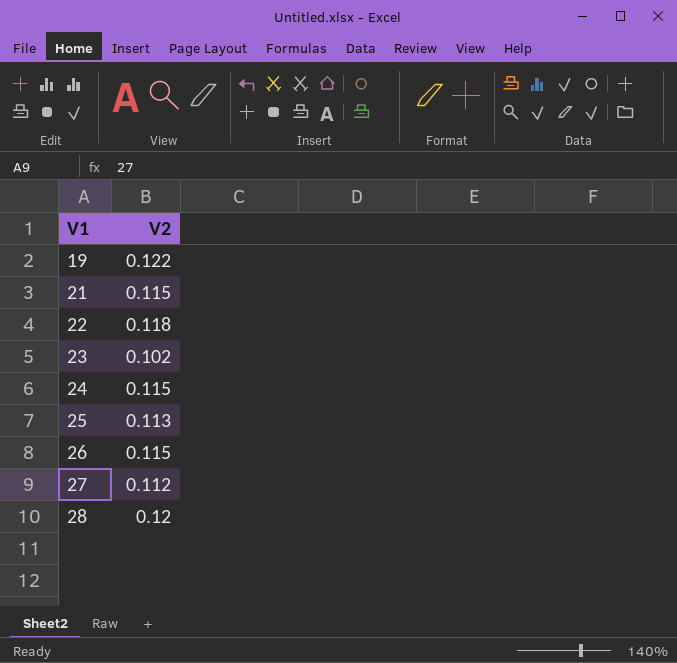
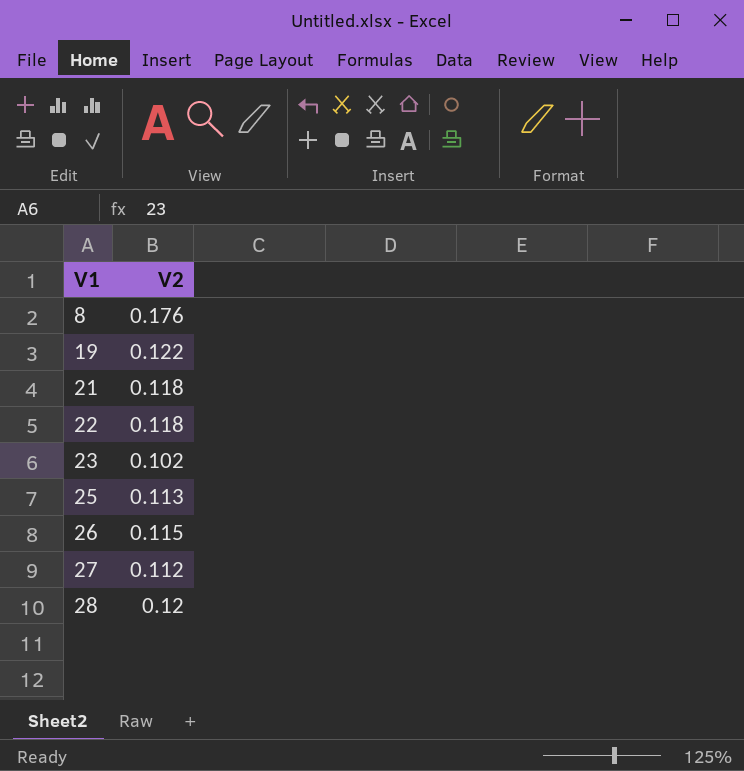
row 24: 0.115 -> none
row 8: none -> 0.176
21 | V2: 0.115 -> 0.118

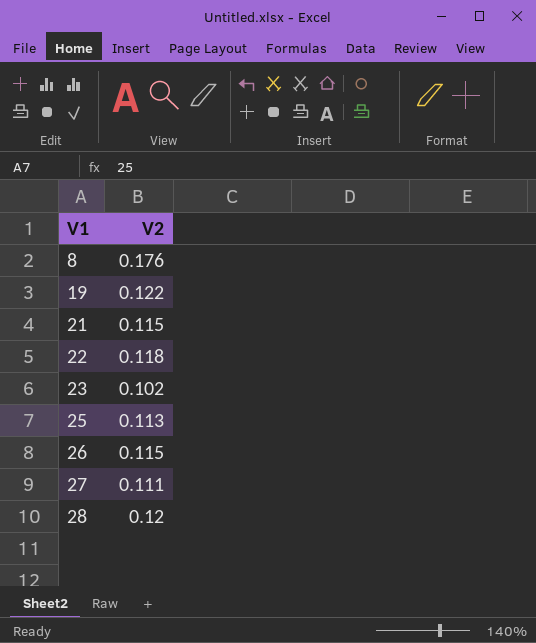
21 | V2: 0.118 -> 0.115
27 | V2: 0.112 -> 0.111

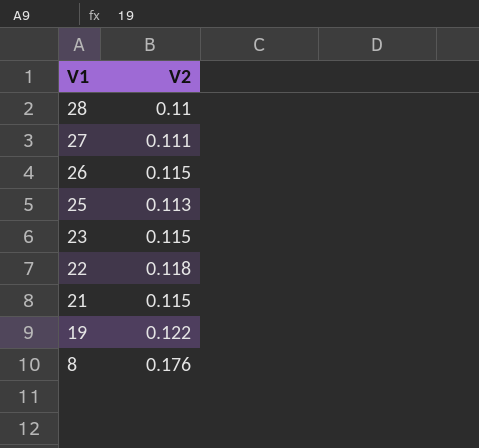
row order: V1 ascending -> V1 descending
28 | V2: 0.12 -> 0.11
23 | V2: 0.102 -> 0.115

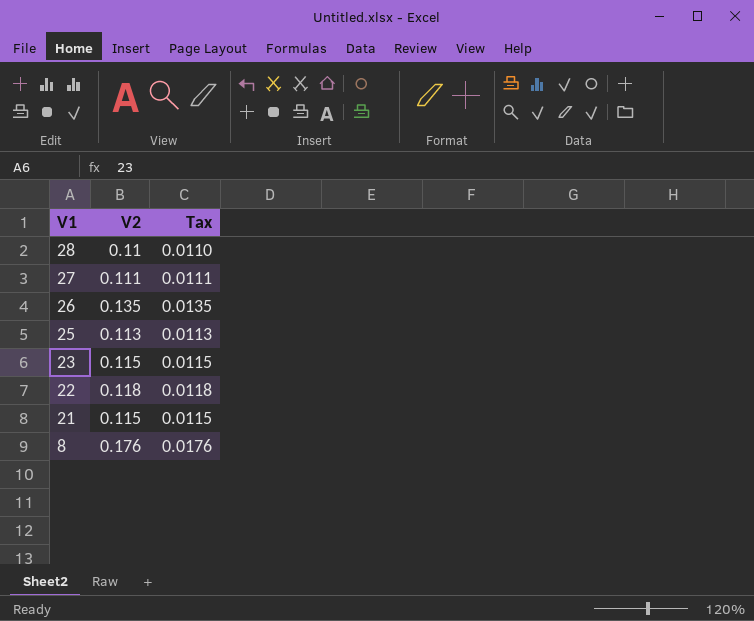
column Tax | formula: none -> [V2] * 0.1
row 19: 0.122 -> none
26 | V2: 0.115 -> 0.135

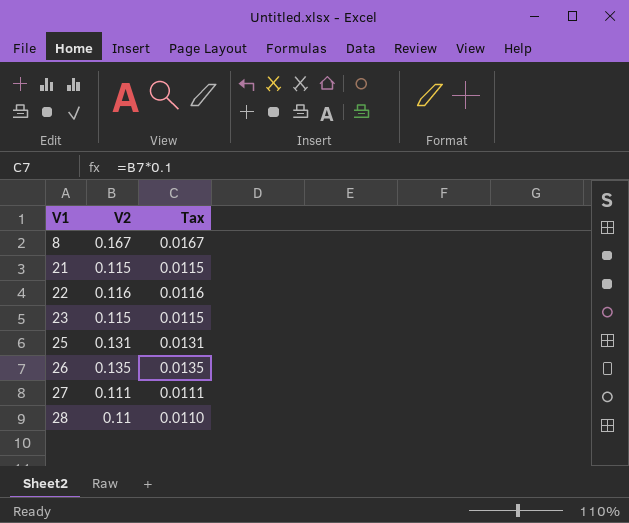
row order: V1 descending -> V1 ascending
8 | V2: 0.176 -> 0.167
8 | Tax: 0.0176 -> 0.0167
22 | V2: 0.118 -> 0.116
22 | Tax: 0.0118 -> 0.0116
25 | V2: 0.113 -> 0.131
25 | Tax: 0.0113 -> 0.0131

